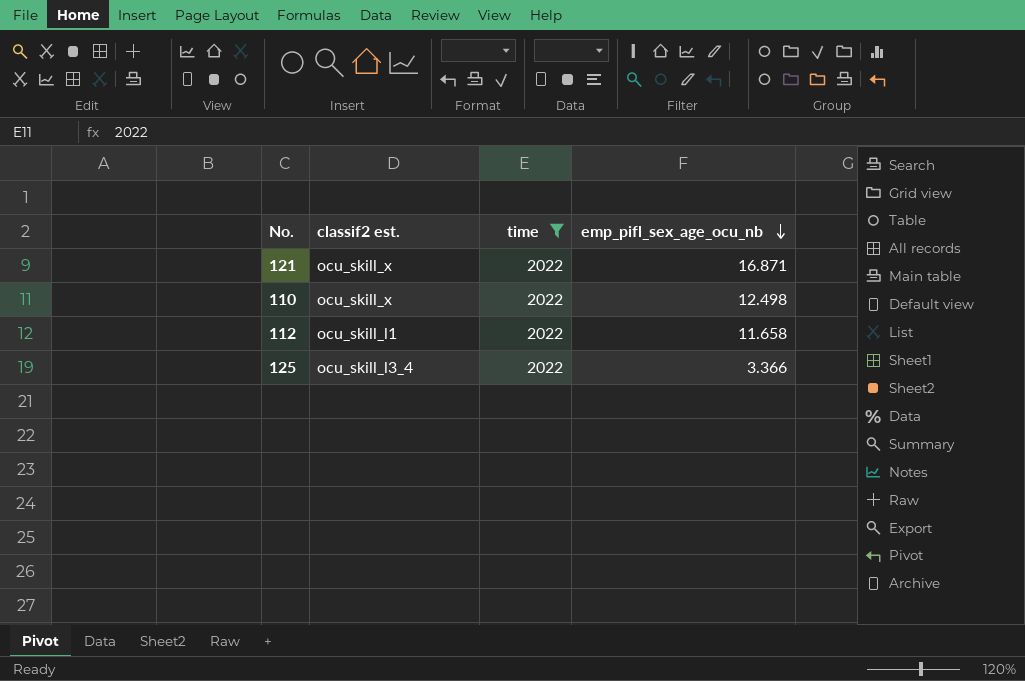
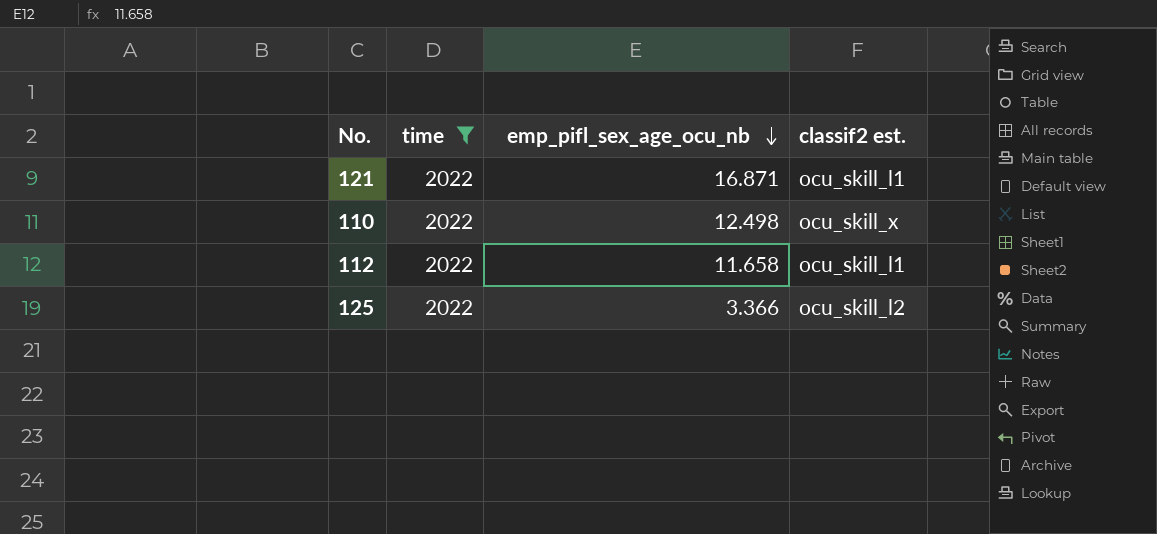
column classif2 est. | position: 2 -> 4
121 | classif2 est.: ocu_skill_x -> ocu_skill_l1
125 | classif2 est.: ocu_skill_l3_4 -> ocu_skill_l2

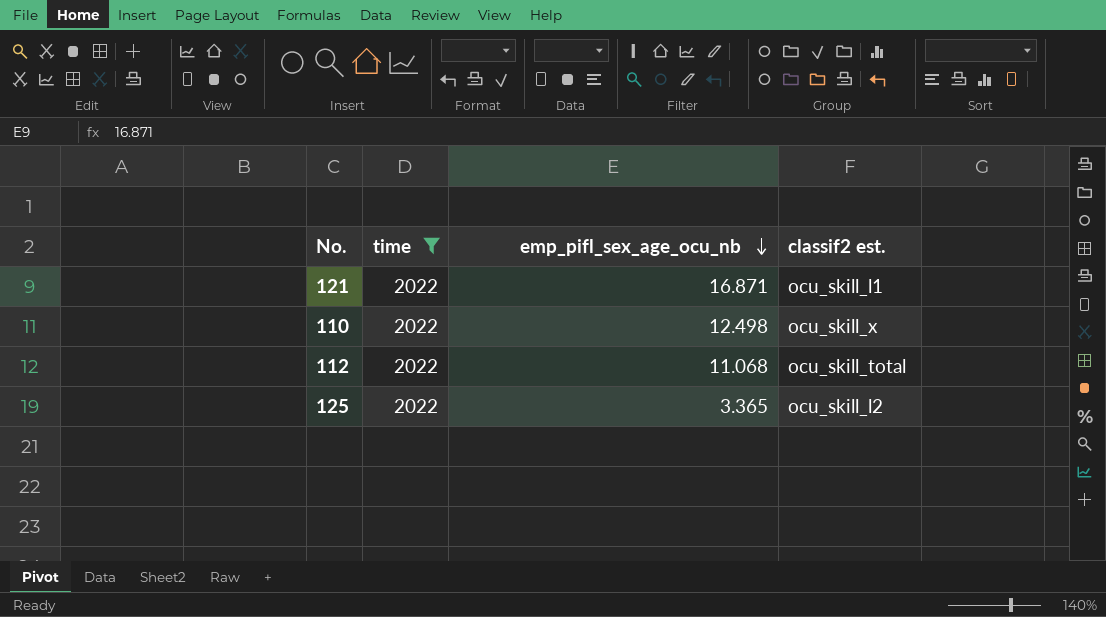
112 | emp_pifl_sex_age_ocu_nb: 11.658 -> 11.068
112 | classif2 est.: ocu_skill_l1 -> ocu_skill_total
125 | emp_pifl_sex_age_ocu_nb: 3.366 -> 3.365

